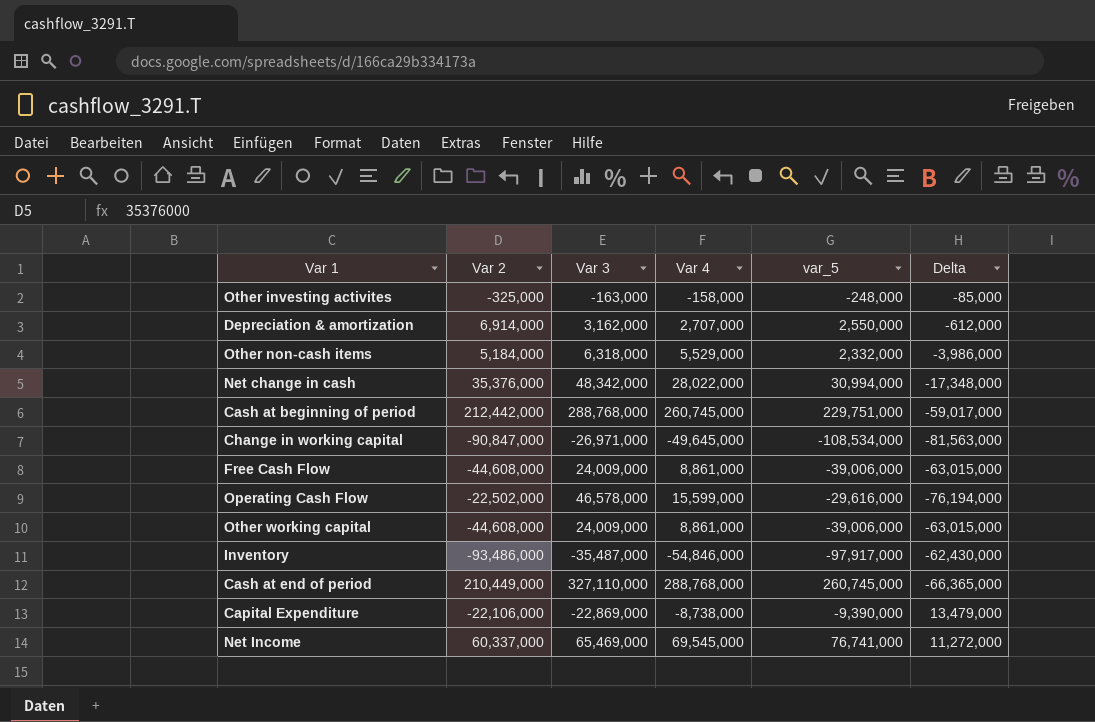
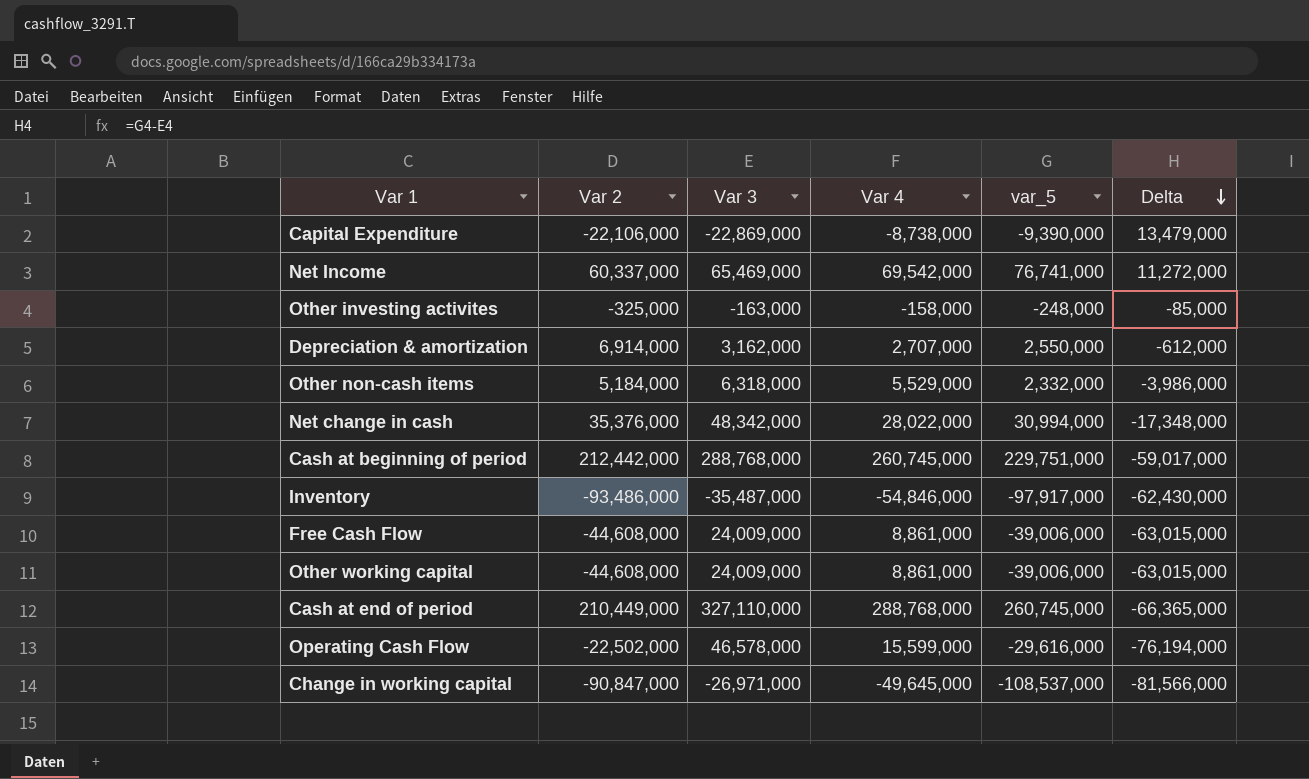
row order: none -> Delta descending
Net Income | Var 4: 69,545,000 -> 69,542,000
Change in working capital | var_5: -108,534,000 -> -108,537,000
Change in working capital | Delta: -81,563,000 -> -81,566,000

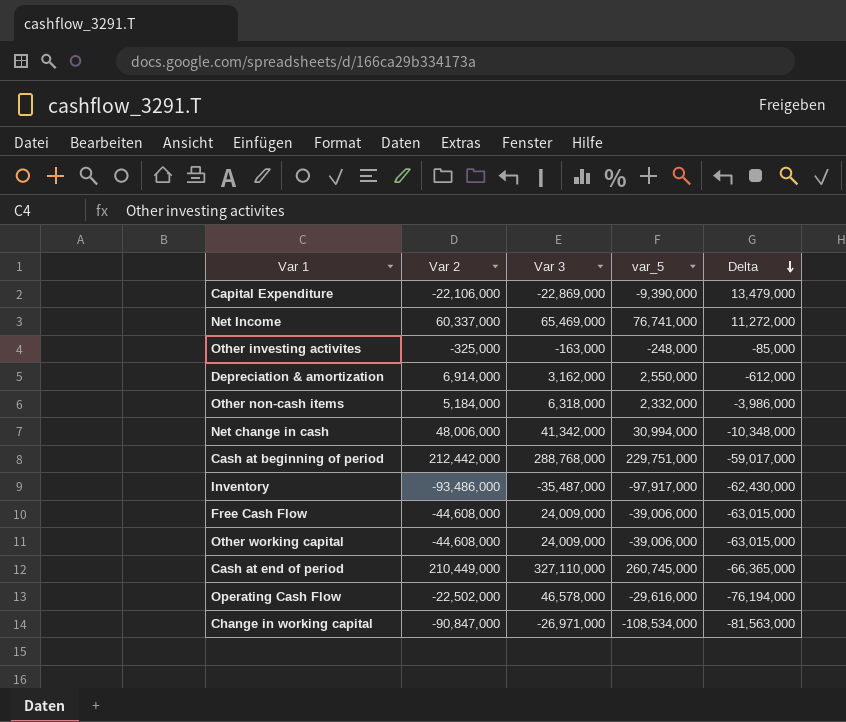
column Var 4 | position: 4 -> none
Net change in cash | Var 2: 35,376,000 -> 48,006,000
Net change in cash | Var 3: 48,342,000 -> 41,342,000
Net change in cash | Delta: -17,348,000 -> -10,348,000
Change in working capital | var_5: -108,537,000 -> -108,534,000
Change in working capital | Delta: -81,566,000 -> -81,563,000

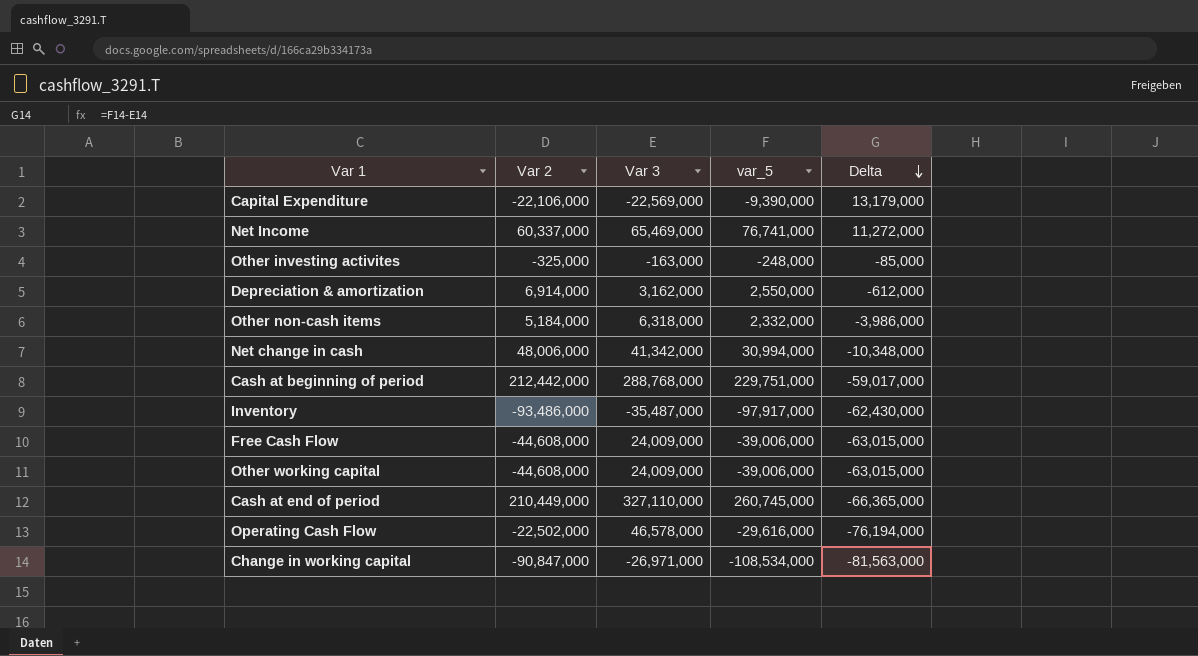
Capital Expenditure | Var 3: -22,869,000 -> -22,569,000
Capital Expenditure | Delta: 13,479,000 -> 13,179,000

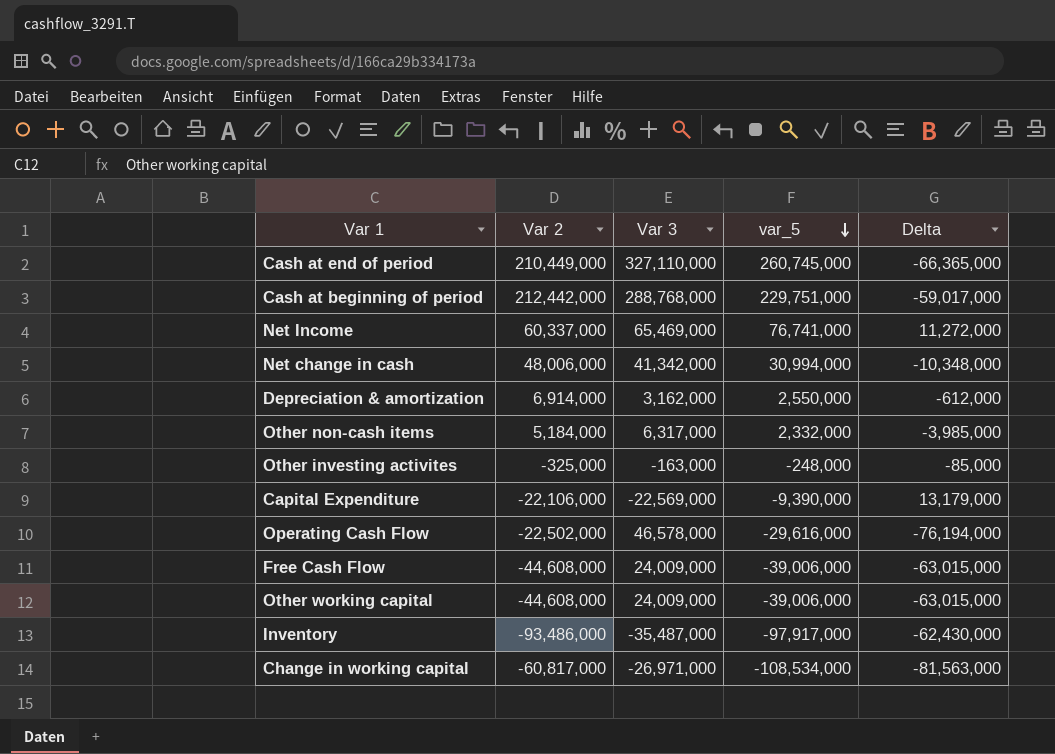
row order: Delta descending -> var_5 descending
Other non-cash items | Var 3: 6,318,000 -> 6,317,000
Other non-cash items | Delta: -3,986,000 -> -3,985,000
Change in working capital | Var 2: -90,847,000 -> -60,817,000

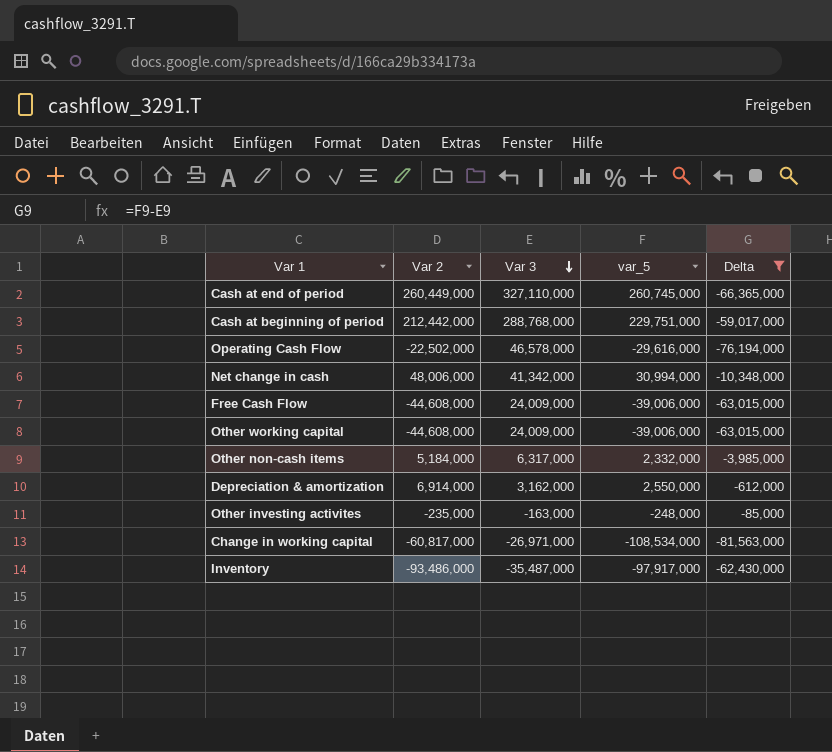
filter: none -> Delta <= -85,000
row order: var_5 descending -> Var 3 descending
Cash at end of period | Var 2: 210,449,000 -> 260,449,000
Other investing activites | Var 2: -325,000 -> -235,000

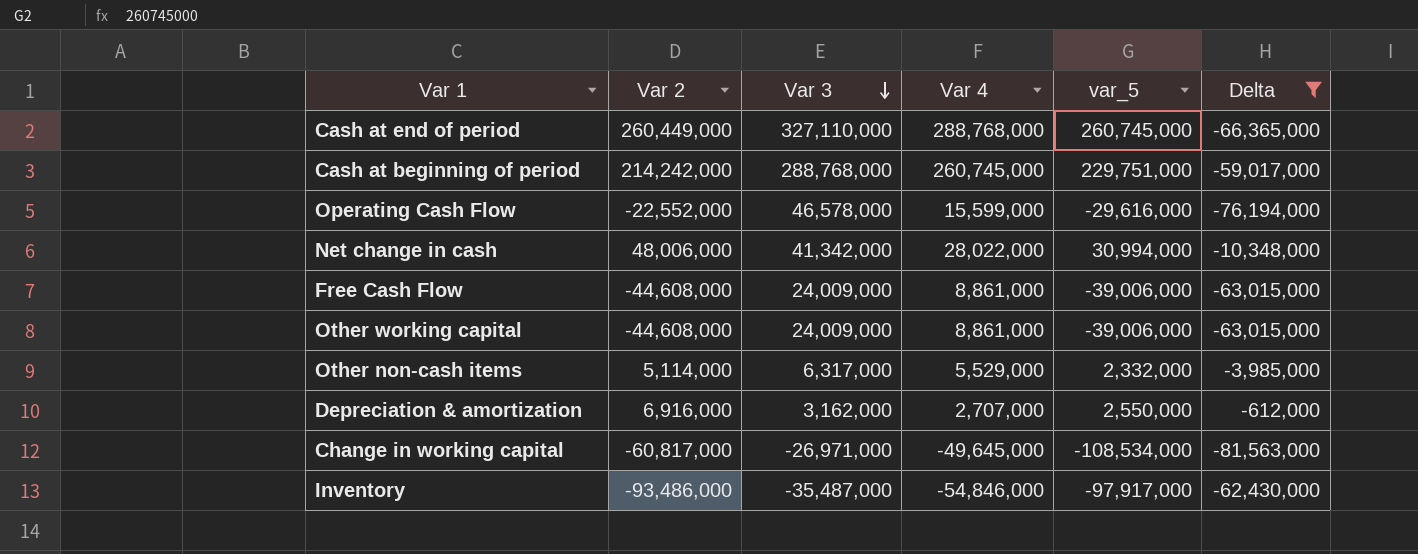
column Var 4 | position: none -> 4
row Other investing activites: -235,000 | -163,000 | -248,000 | -85,000 -> none
Cash at beginning of period | Var 2: 212,442,000 -> 214,242,000
Operating Cash Flow | Var 2: -22,502,000 -> -22,552,000
Other non-cash items | Var 2: 5,184,000 -> 5,114,000
Depreciation & amortization | Var 2: 6,914,000 -> 6,916,000

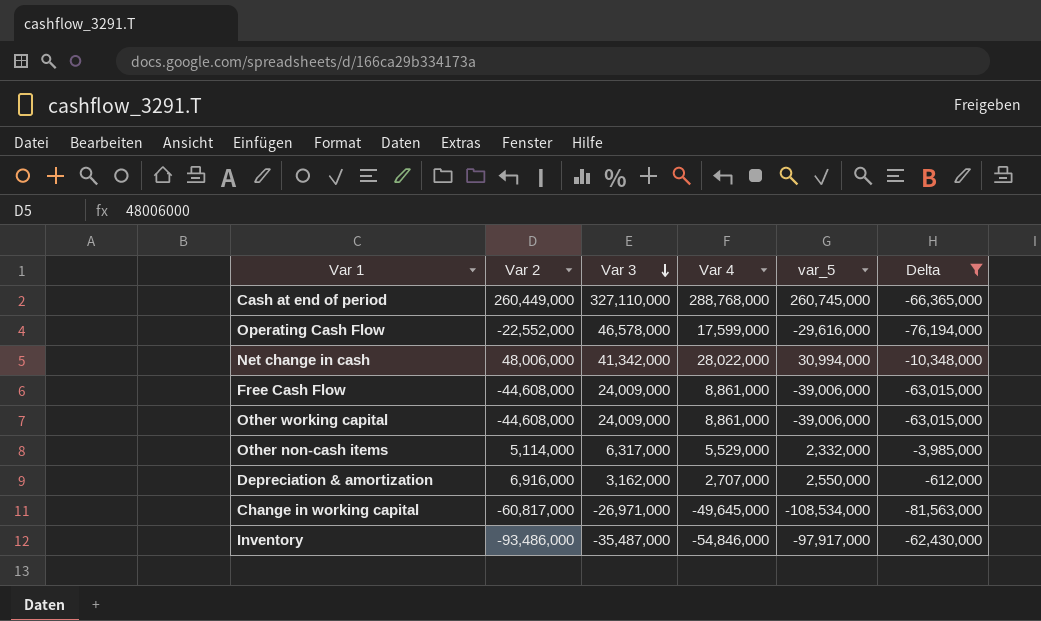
row Cash at beginning of period: 214,242,000 | 288,768,000 | 260,745,000 | 229,751,000 | -59,017,000 -> none
Operating Cash Flow | Var 4: 15,599,000 -> 17,599,000

